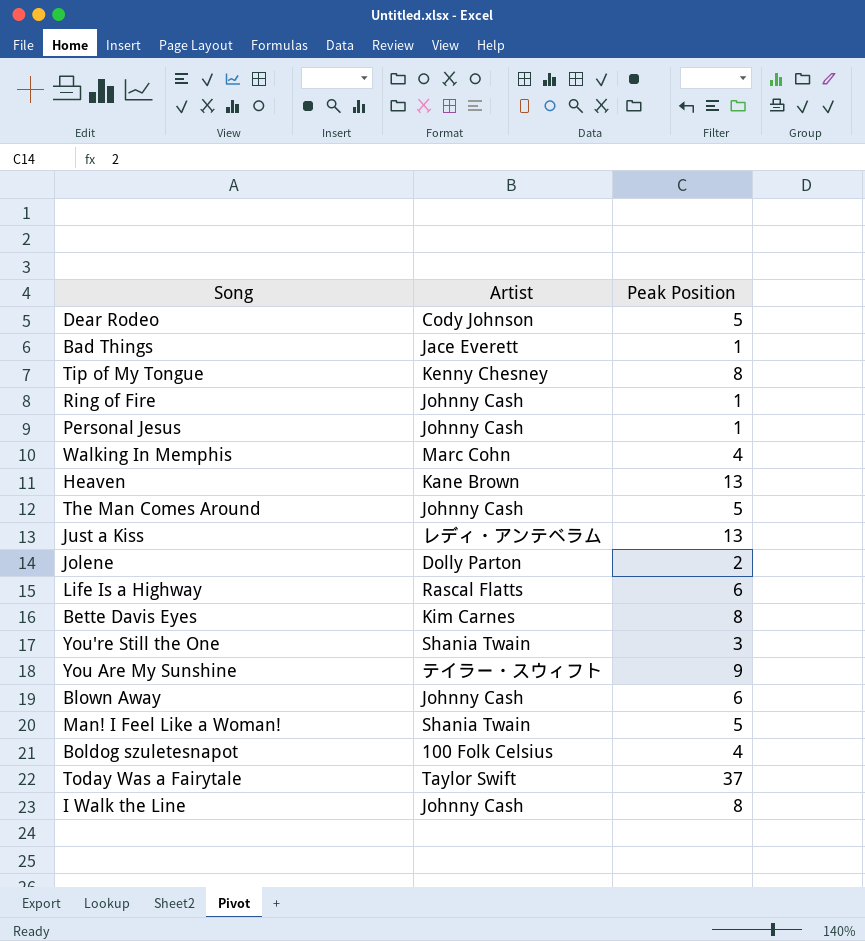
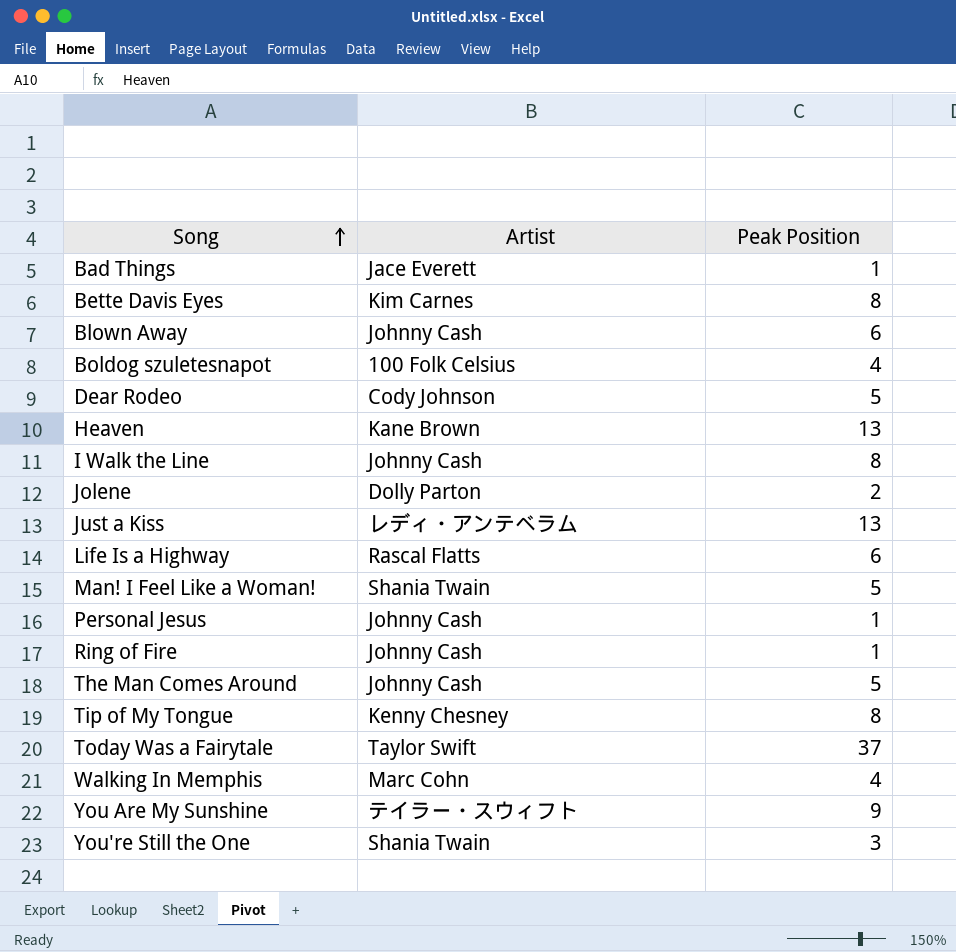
row order: none -> Song ascending

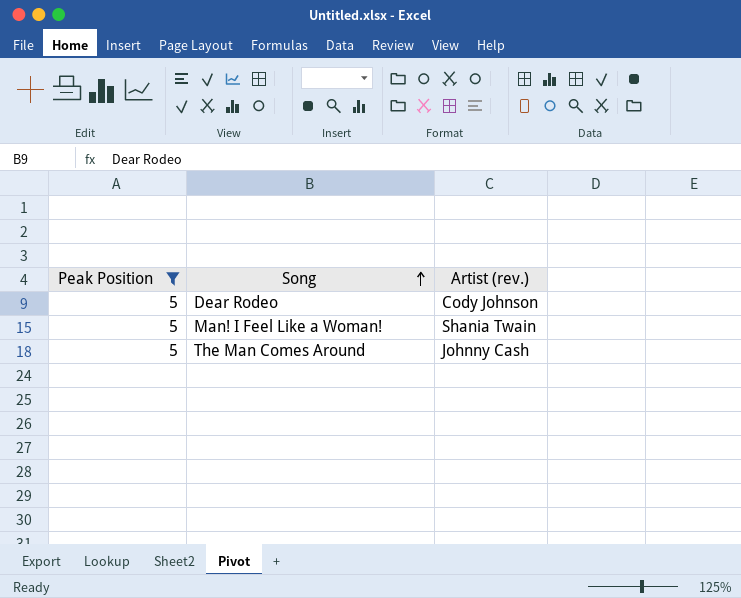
filter: none -> Peak Position = 5
column Peak Position | position: 3 -> 1
column name: Artist -> Artist (rev.)

